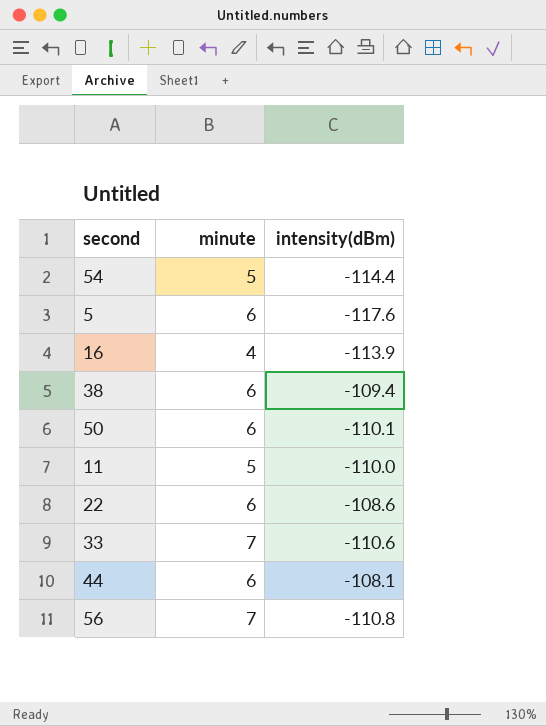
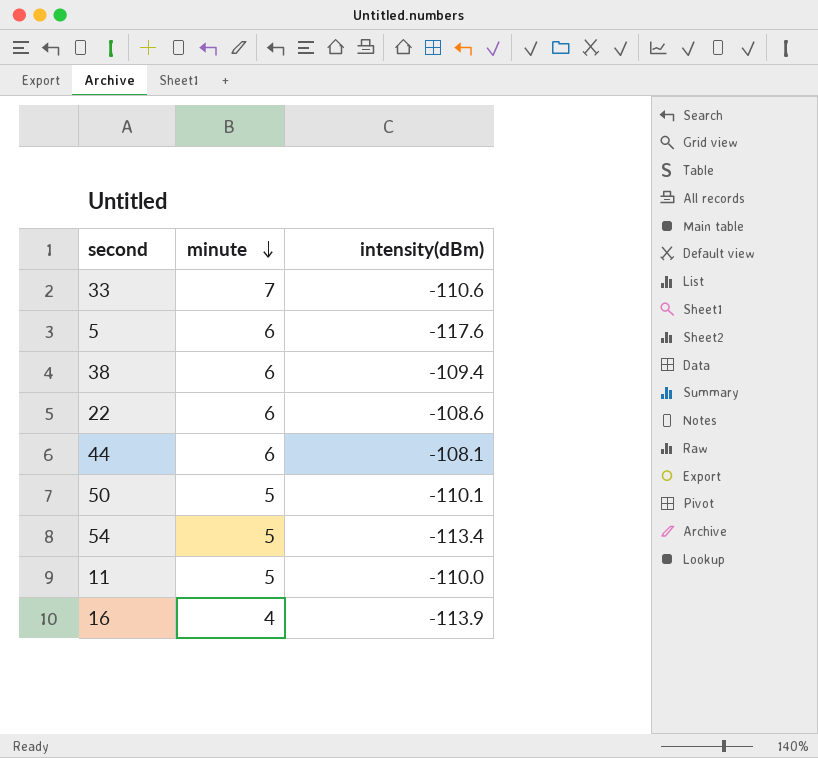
row order: none -> minute descending
row 56: 7 | -110.8 -> none
50 | minute: 6 -> 5
54 | intensity(dBm): -114.4 -> -113.4

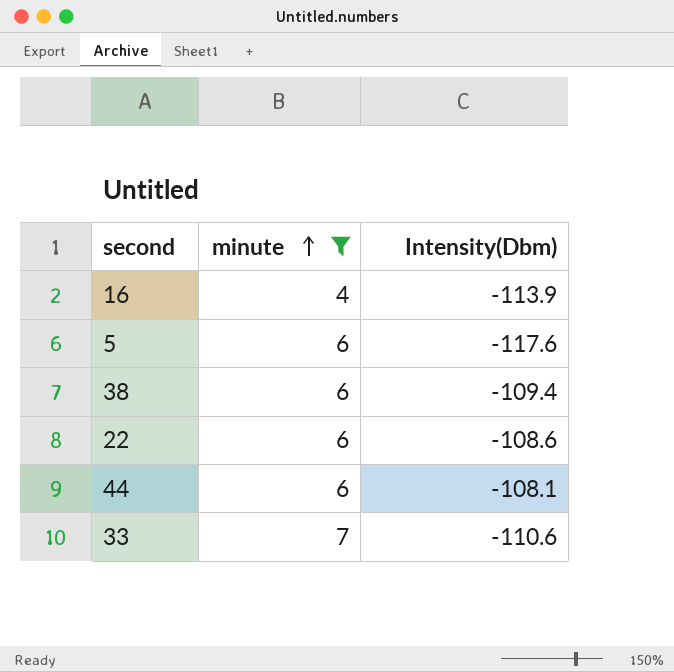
filter: none -> minute != 5
row order: minute descending -> minute ascending
column name: intensity(dBm) -> Intensity(Dbm)

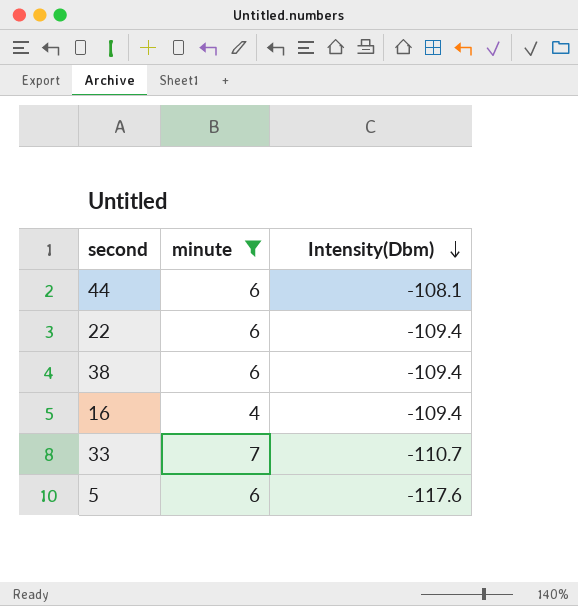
row order: minute ascending -> Intensity(Dbm) descending
22 | Intensity(Dbm): -108.6 -> -109.4
16 | Intensity(Dbm): -113.9 -> -109.4
33 | Intensity(Dbm): -110.6 -> -110.7

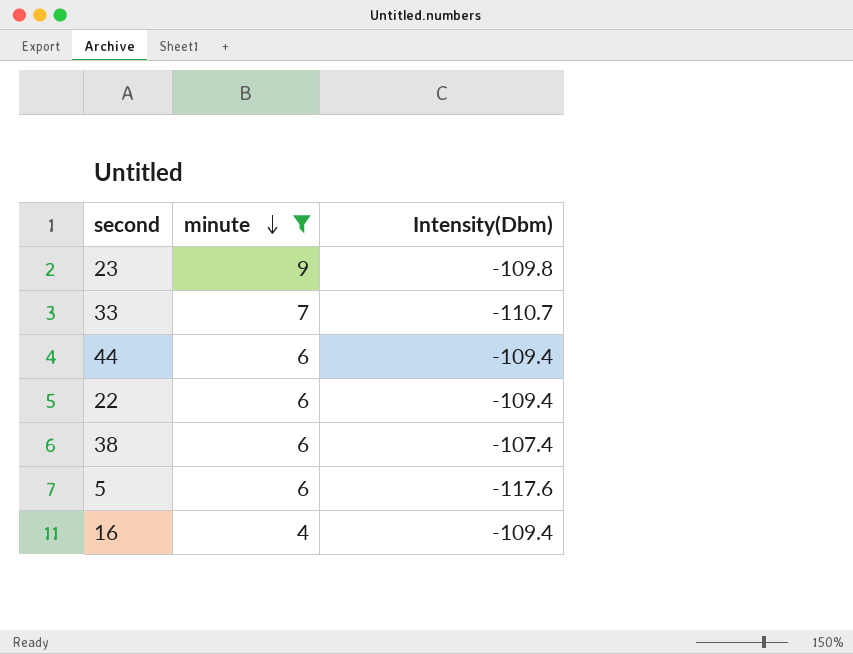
row order: Intensity(Dbm) descending -> minute descending
row 23: none -> 9 | -109.8
44 | Intensity(Dbm): -108.1 -> -109.4
38 | Intensity(Dbm): -109.4 -> -107.4

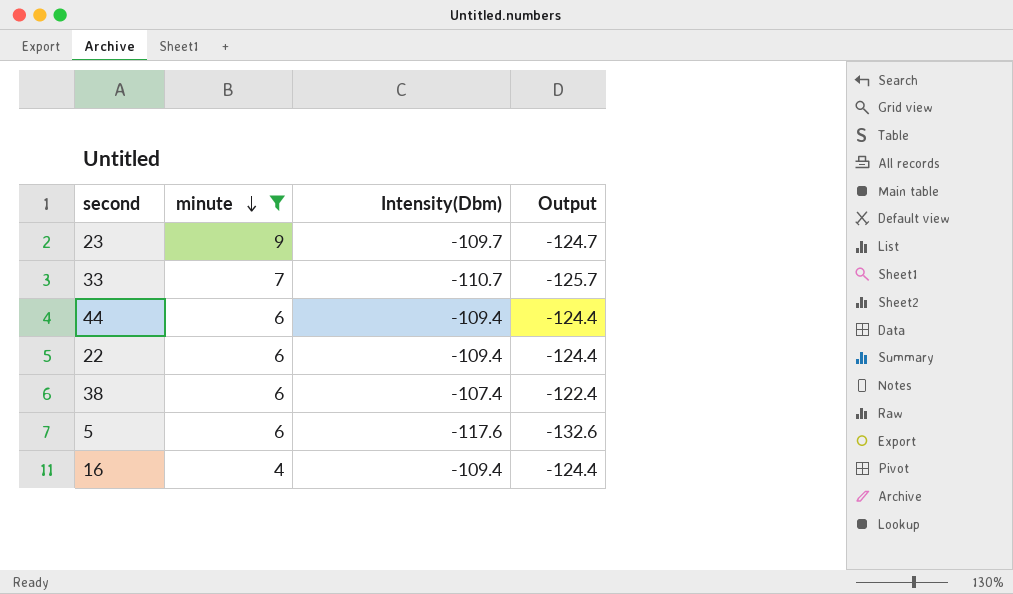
column Output | formula: none -> [Intensity(Dbm)] - 15
23 | Intensity(Dbm): -109.8 -> -109.7

